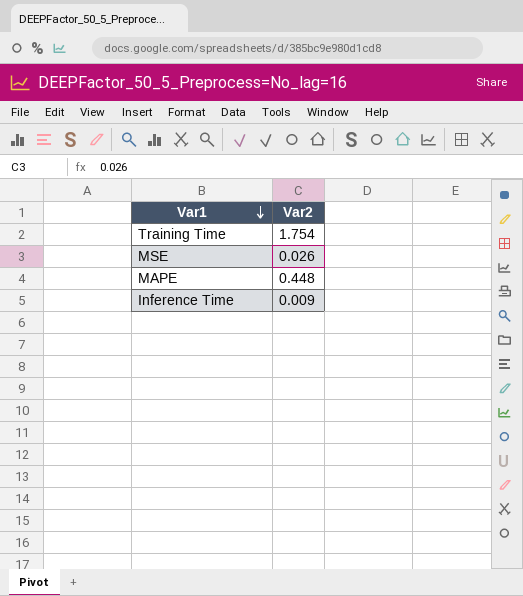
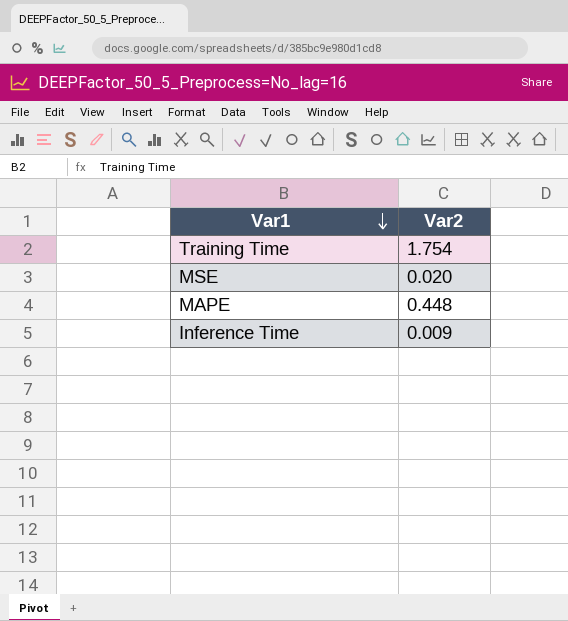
MSE | Var2: 0.026 -> 0.020

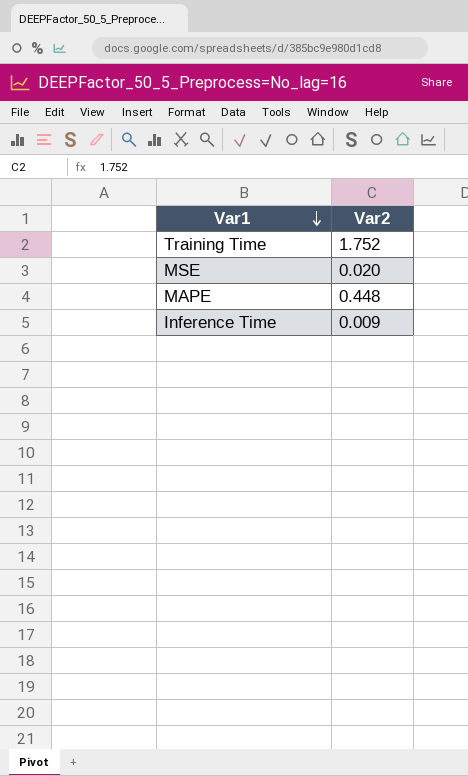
Training Time | Var2: 1.754 -> 1.752

